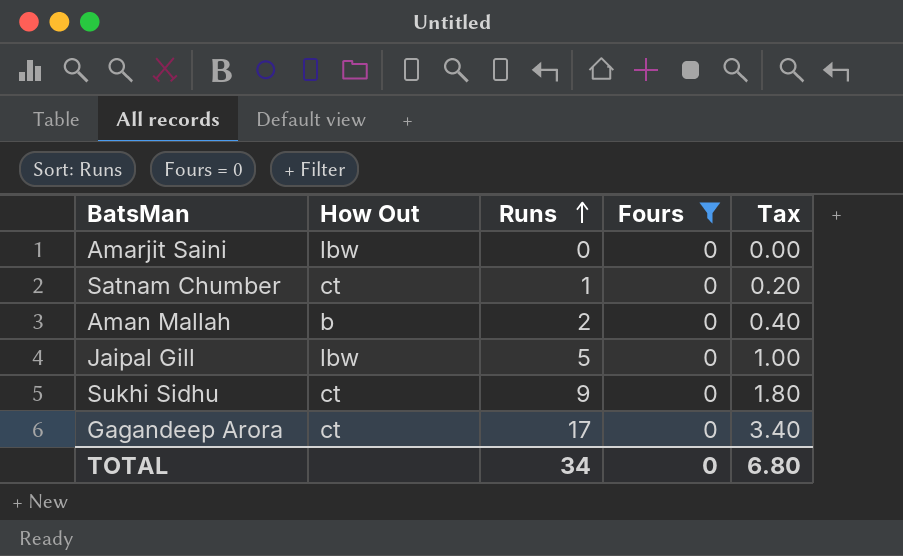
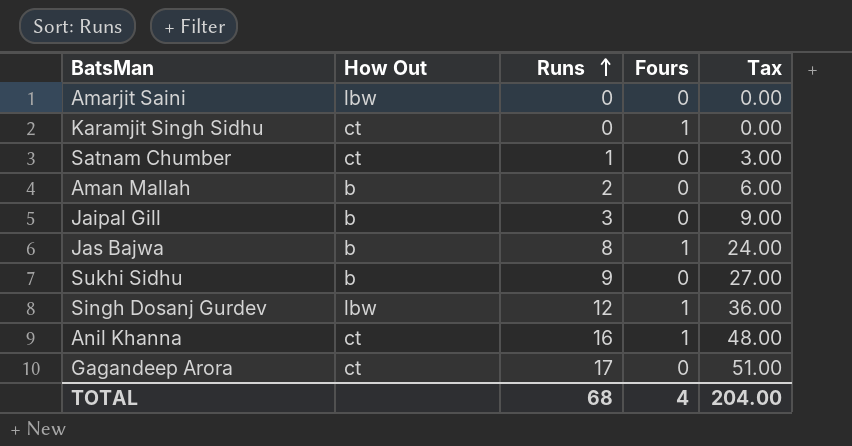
filter: Fours = 0 -> none
column Tax | formula: [Runs] * 0.2 -> [Runs] * 3
Jaipal Gill | How Out: lbw -> b
Jaipal Gill | Runs: 5 -> 3
Sukhi Sidhu | How Out: ct -> b
TOTAL | Runs: 34 -> 68
TOTAL | Fours: 0 -> 4
TOTAL | Tax: 6.80 -> 204.00

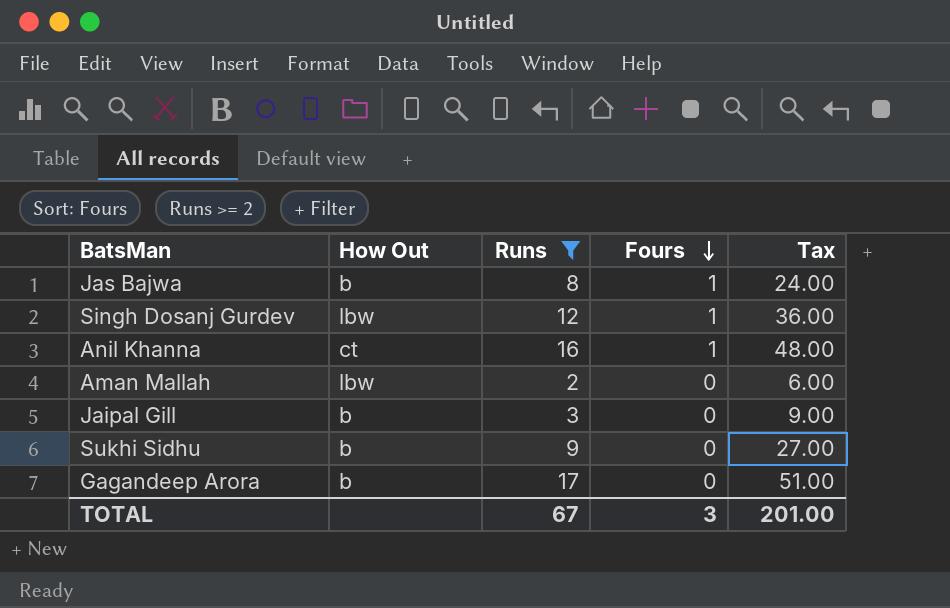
filter: none -> Runs >= 2
row order: Runs ascending -> Fours descending
Aman Mallah | How Out: b -> lbw
Gagandeep Arora | How Out: ct -> b
TOTAL | Runs: 68 -> 67
TOTAL | Fours: 4 -> 3
TOTAL | Tax: 204.00 -> 201.00

